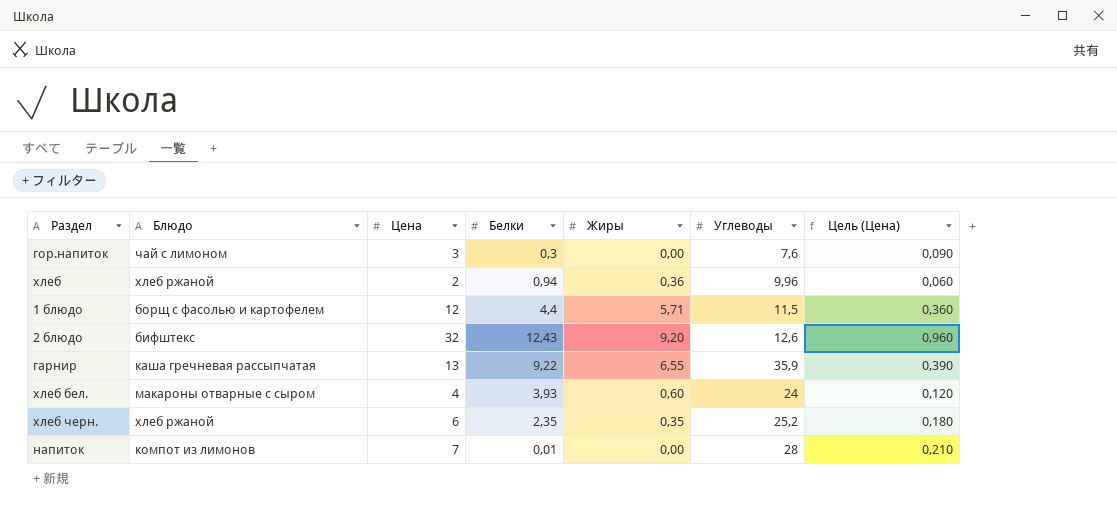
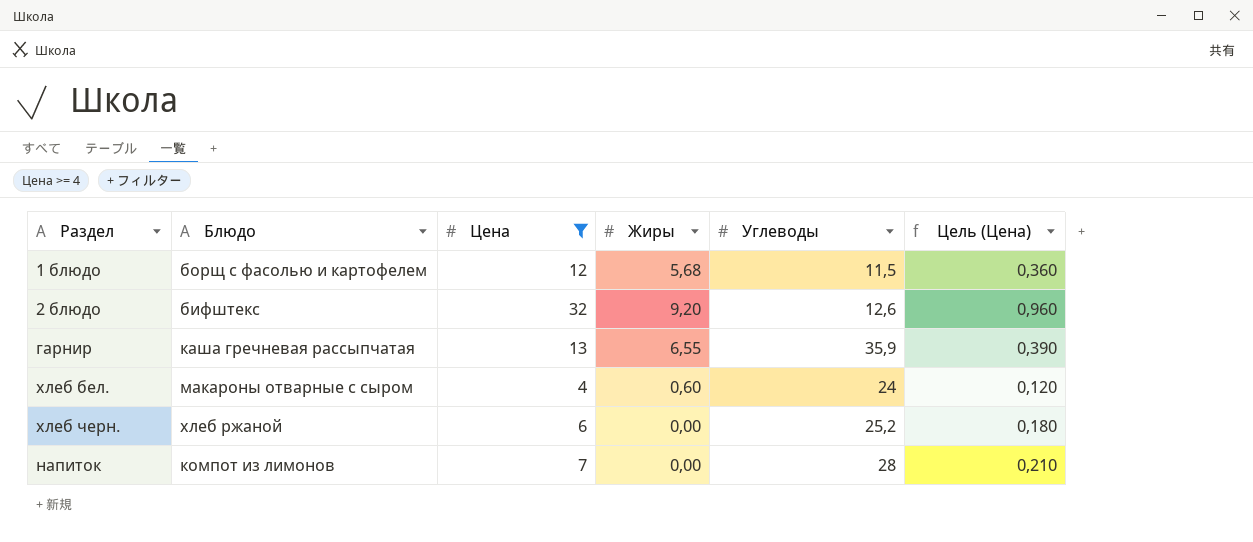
filter: none -> Цена >= 4
column Белки | position: 4 -> none
1 блюдо | Жиры: 5,71 -> 5,68
хлеб черн. | Жиры: 0,35 -> 0,00

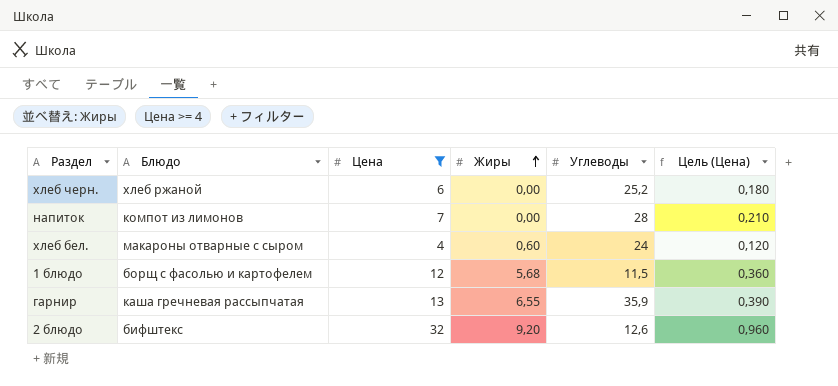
row order: none -> Жиры ascending

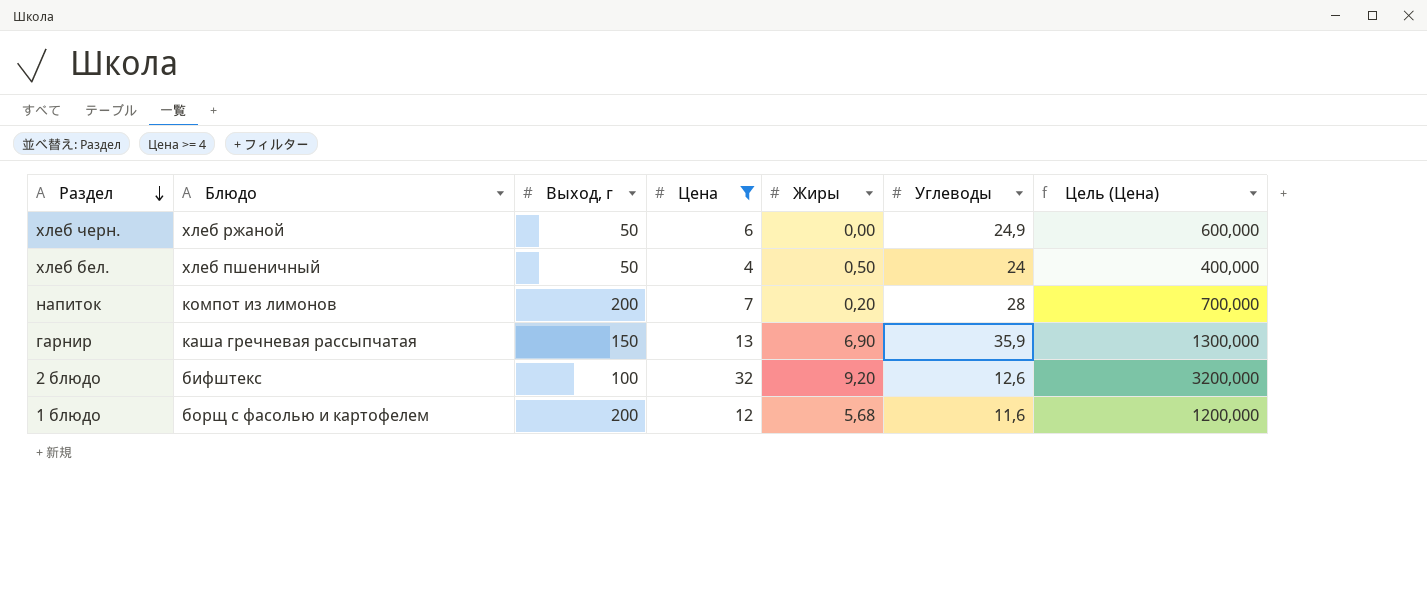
row order: Жиры ascending -> Раздел descending
column Выход, г | position: none -> 3
column Цель (Цена) | formula: [Цена] * 0,03 -> [Цена] * 100
хлеб черн. | Углеводы: 25,2 -> 24,9
хлеб бел. | Блюдо: макароны отварные с сыром -> хлеб пшеничный
хлеб бел. | Жиры: 0,60 -> 0,50
напиток | Жиры: 0,00 -> 0,20
гарнир | Жиры: 6,55 -> 6,90
1 блюдо | Углеводы: 11,5 -> 11,6

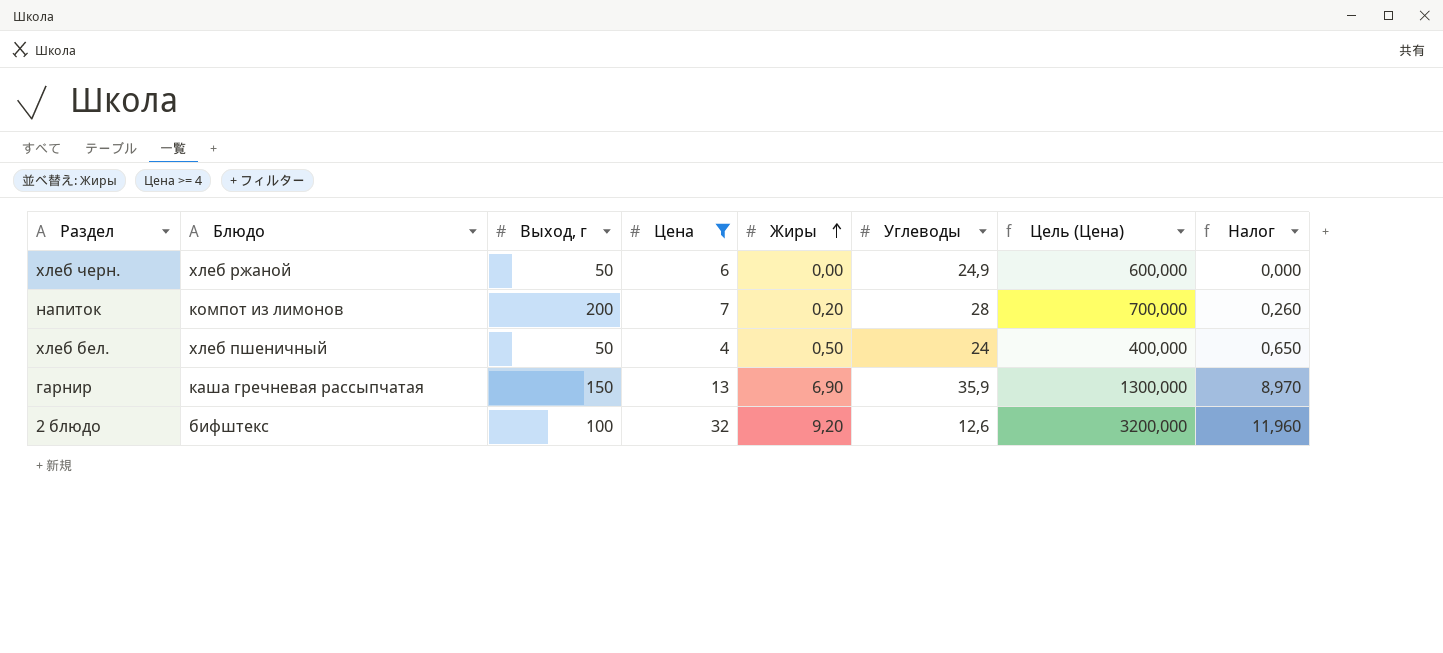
row order: Раздел descending -> Жиры ascending
column Налог | formula: none -> [Жиры] * 1,3
row 1 блюдо: борщ с фасолью и картофелем | 200 | 12 | 5,68 | 11,6 | 1200,000 -> none

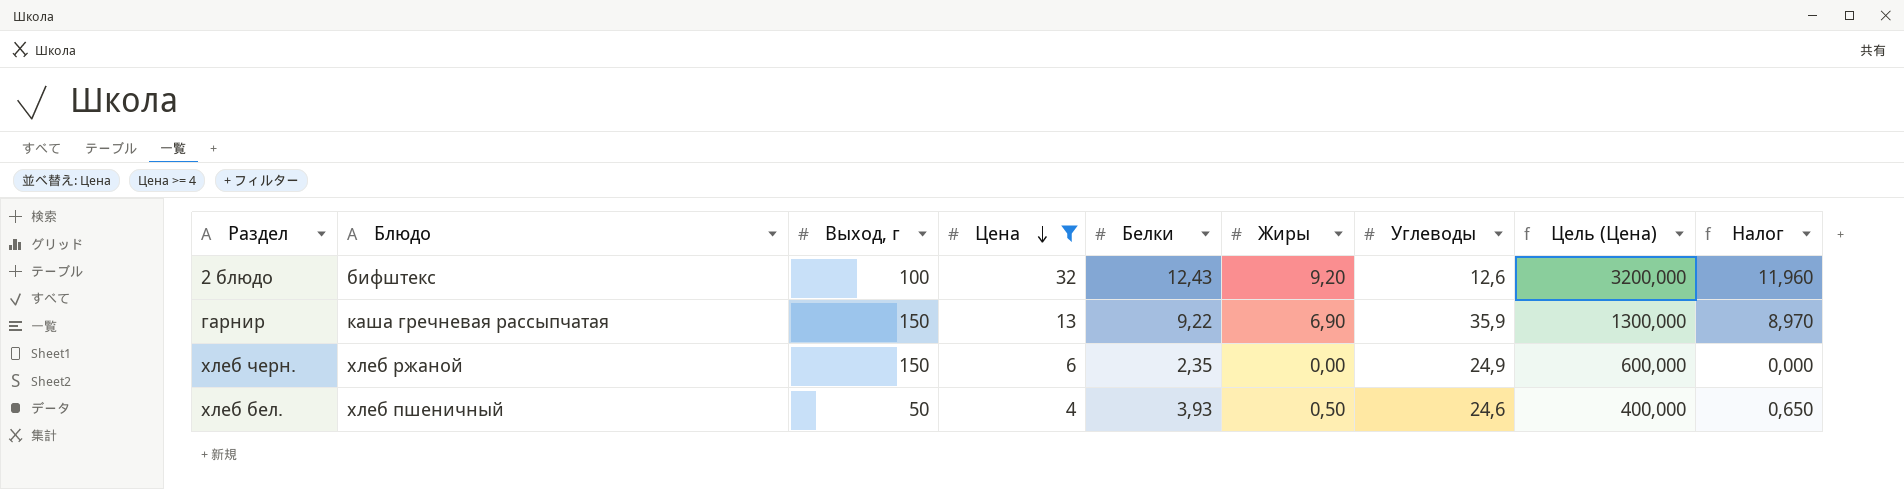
row order: Жиры ascending -> Цена descending
column Белки | position: none -> 5
row напиток: компот из лимонов | 200 | 7 | 0,20 | 28 | 700,000 | 0,260 -> none
хлеб черн. | Выход, г: 50 -> 150
хлеб бел. | Углеводы: 24 -> 24,6

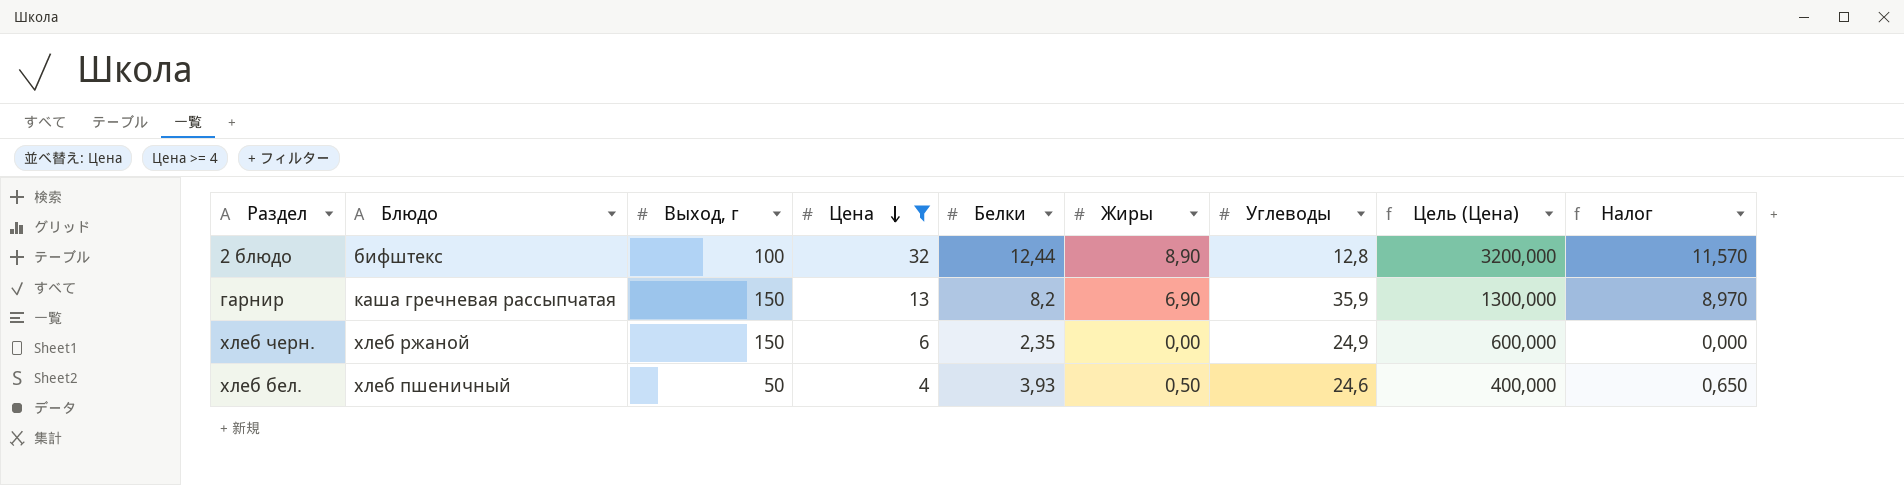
2 блюдо | Белки: 12,43 -> 12,44
2 блюдо | Жиры: 9,20 -> 8,90
2 блюдо | Углеводы: 12,6 -> 12,8
2 блюдо | Налог: 11,960 -> 11,570
гарнир | Белки: 9,22 -> 8,2

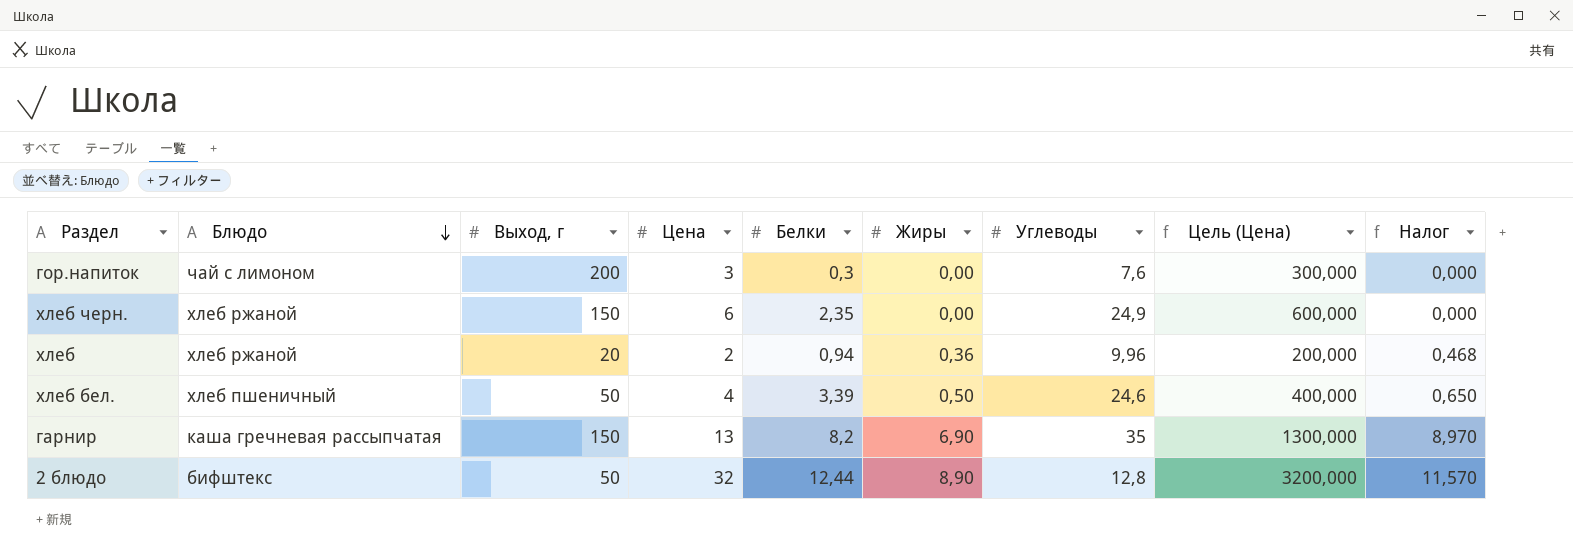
filter: Цена >= 4 -> none
row order: Цена descending -> Блюдо descending
хлеб бел. | Белки: 3,93 -> 3,39
гарнир | Углеводы: 35,9 -> 35
2 блюдо | Выход, г: 100 -> 50

